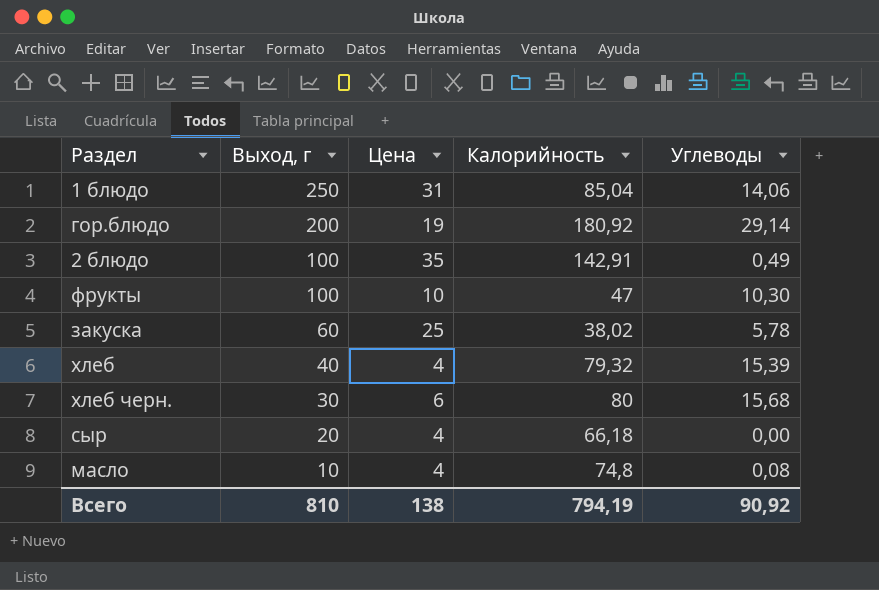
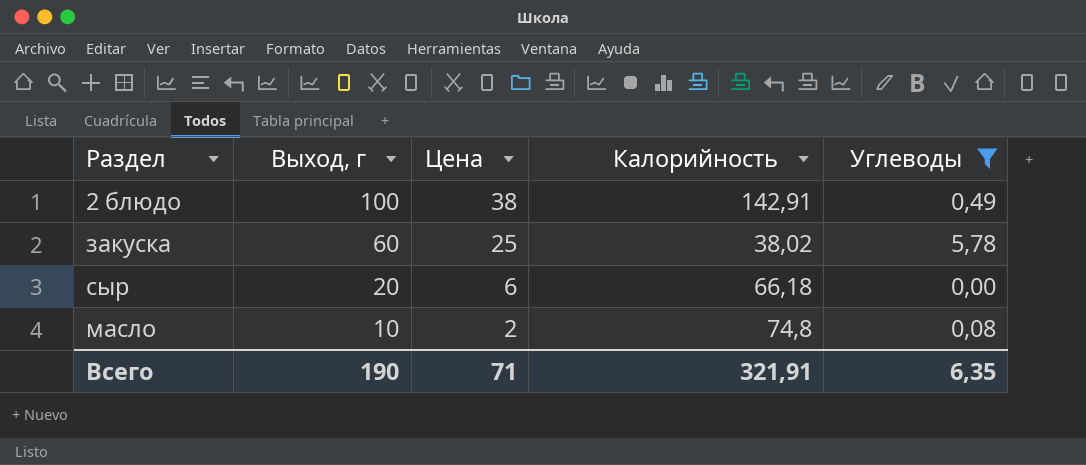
filter: none -> Углеводы <= 5,78
2 блюдо | Цена: 35 -> 38
сыр | Цена: 4 -> 6
масло | Цена: 4 -> 2
Всего | Выход, г: 810 -> 190
Всего | Цена: 138 -> 71
Всего | Калорийность: 794,19 -> 321,91
Всего | Углеводы: 90,92 -> 6,35

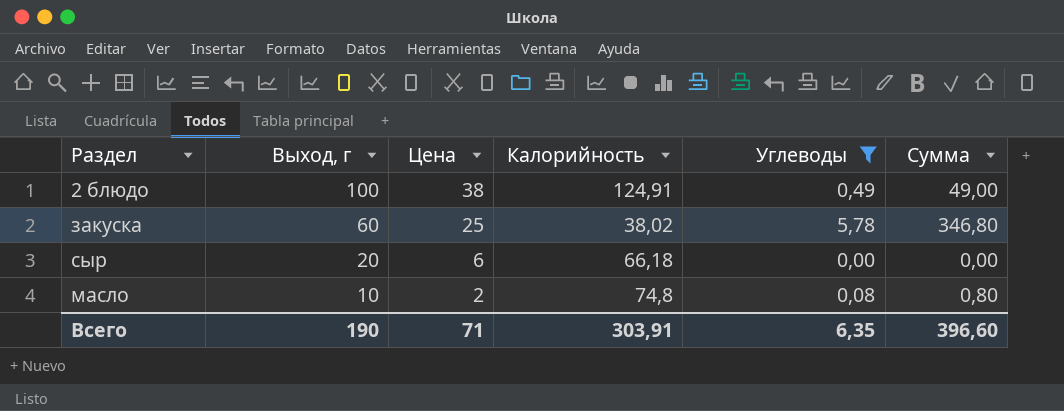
column Сумма | formula: none -> [Выход, г] * [Углеводы]
2 блюдо | Калорийность: 142,91 -> 124,91
Всего | Калорийность: 321,91 -> 303,91

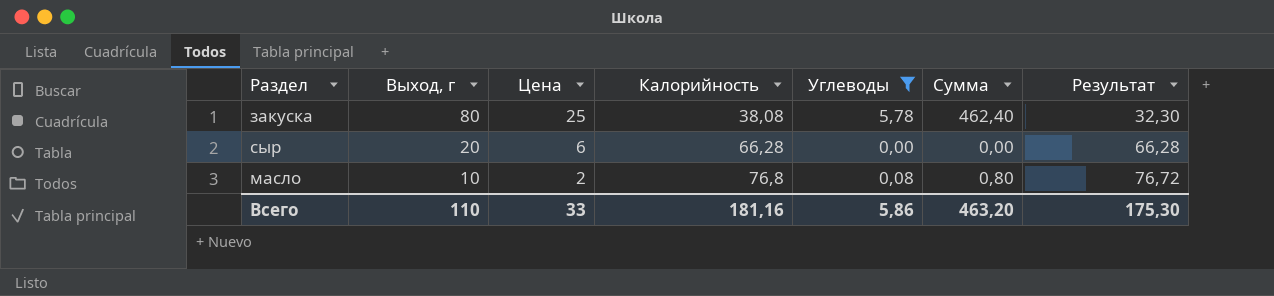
column Результат | formula: none -> [Калорийность] - [Углеводы]
row 2 блюдо: 100 | 38 | 124,91 | 0,49 | 49,00 -> none
закуска | Выход, г: 60 -> 80
закуска | Калорийность: 38,02 -> 38,08
закуска | Сумма: 346,80 -> 462,40
сыр | Калорийность: 66,18 -> 66,28
масло | Калорийность: 74,8 -> 76,8
Всего | Выход, г: 190 -> 110
Всего | Цена: 71 -> 33
Всего | Калорийность: 303,91 -> 181,16
Всего | Углеводы: 6,35 -> 5,86
Всего | Сумма: 396,60 -> 463,20

